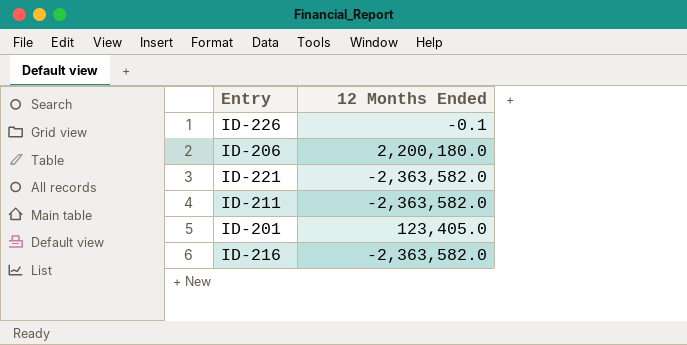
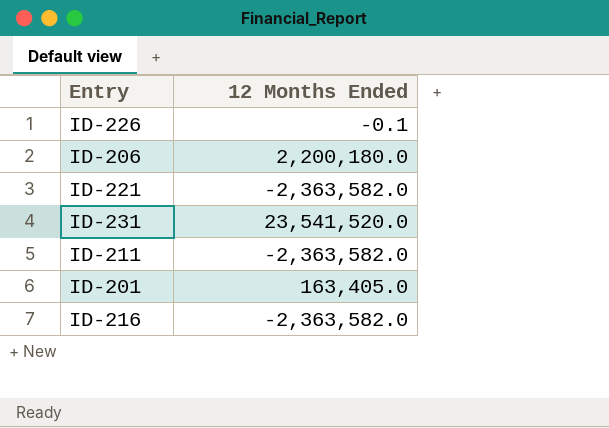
row ID-231: none -> 23,541,520.0
ID-201 | 12 Months Ended: 123,405.0 -> 163,405.0

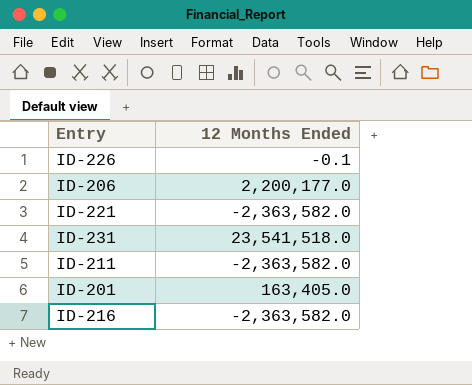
ID-206 | 12 Months Ended: 2,200,180.0 -> 2,200,177.0
ID-231 | 12 Months Ended: 23,541,520.0 -> 23,541,518.0

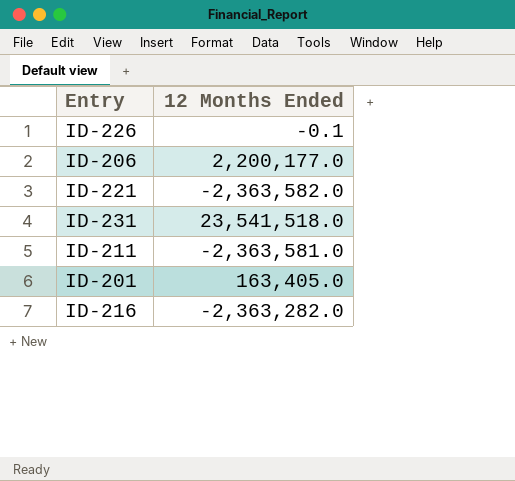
ID-211 | 12 Months Ended: -2,363,582.0 -> -2,363,581.0
ID-216 | 12 Months Ended: -2,363,582.0 -> -2,363,282.0

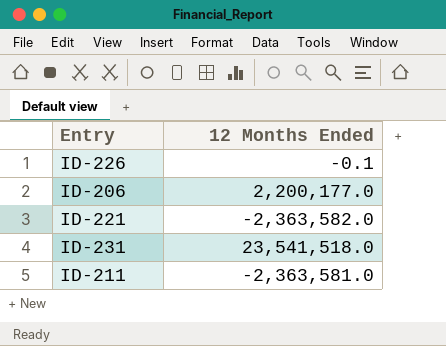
row ID-201: 163,405.0 -> none
row ID-216: -2,363,282.0 -> none

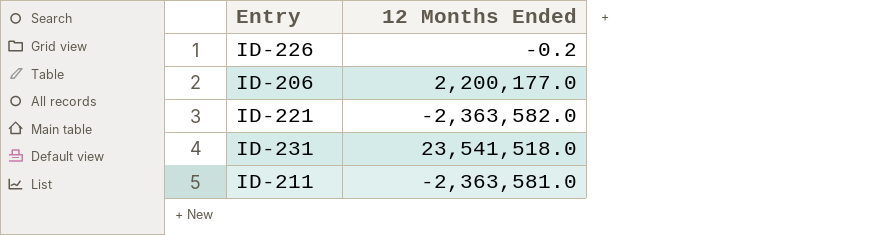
ID-226 | 12 Months Ended: -0.1 -> -0.2

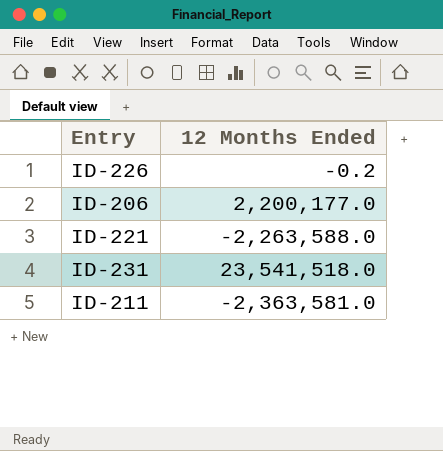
ID-221 | 12 Months Ended: -2,363,582.0 -> -2,263,588.0

